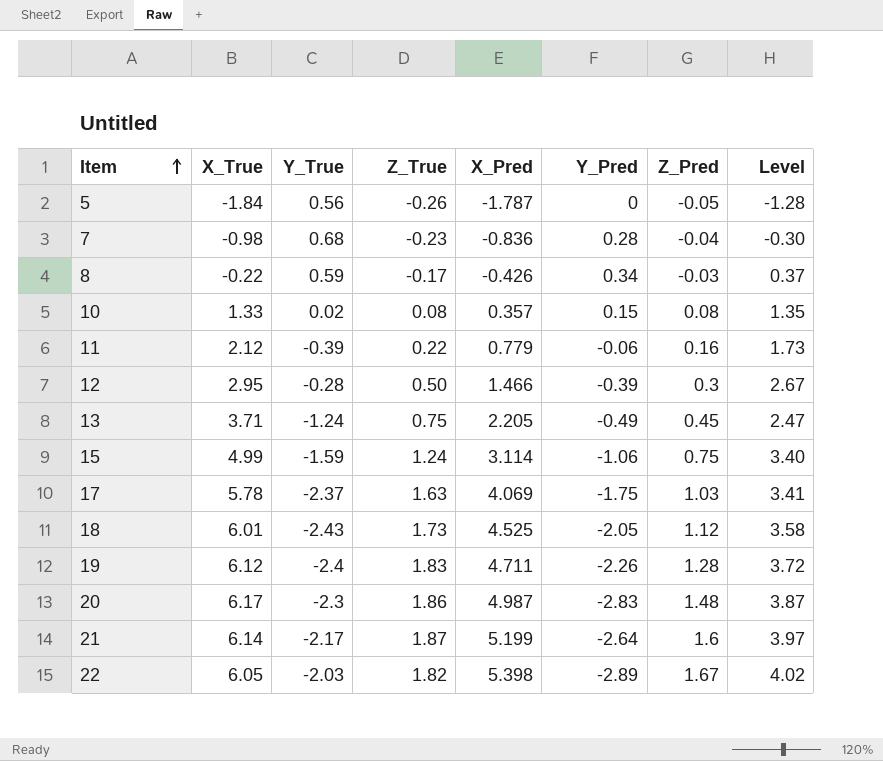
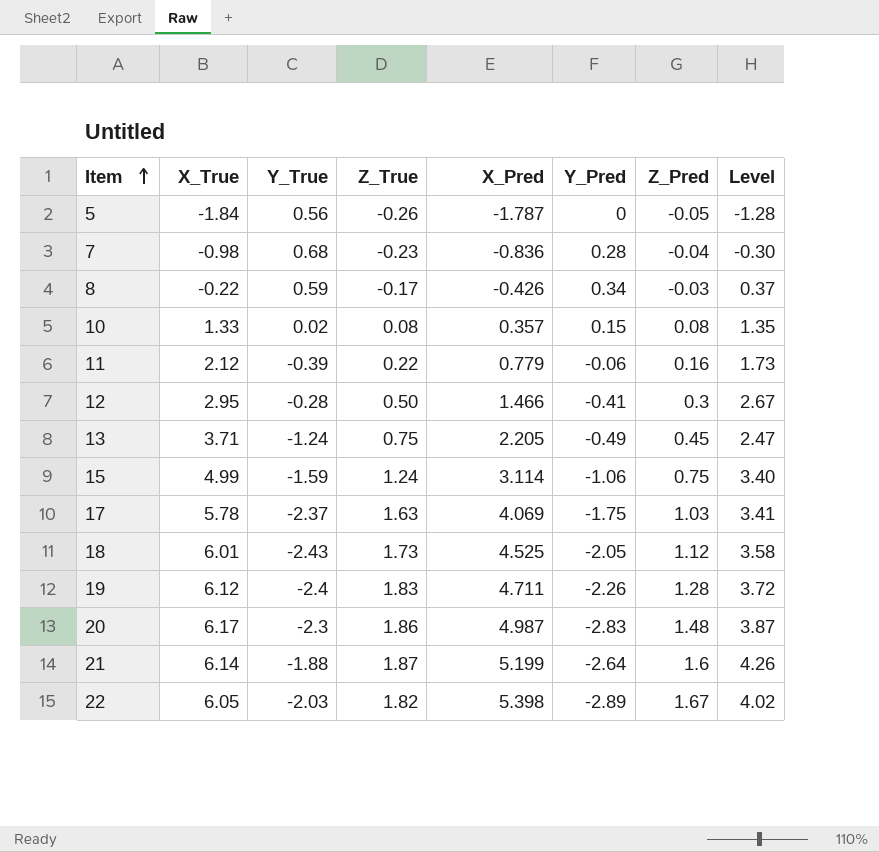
12 | Y_Pred: -0.39 -> -0.41
21 | Y_True: -2.17 -> -1.88
21 | Level: 3.97 -> 4.26

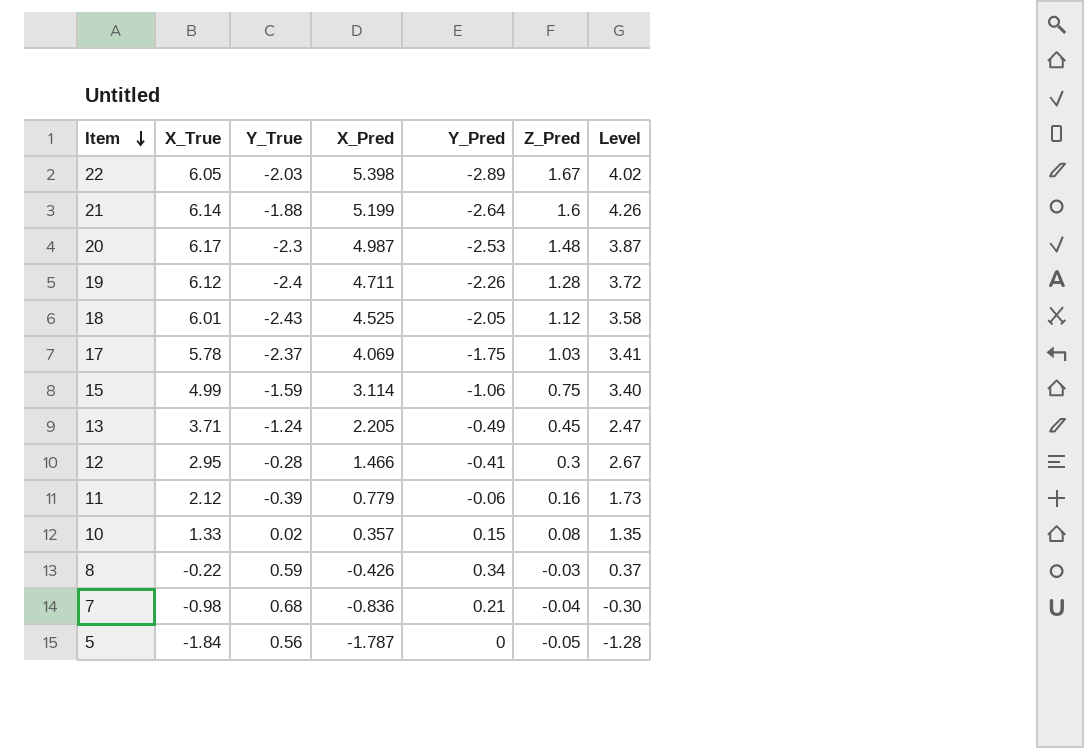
row order: Item ascending -> Item descending
column Z_True | position: 4 -> none
20 | Y_Pred: -2.83 -> -2.53
7 | Y_Pred: 0.28 -> 0.21

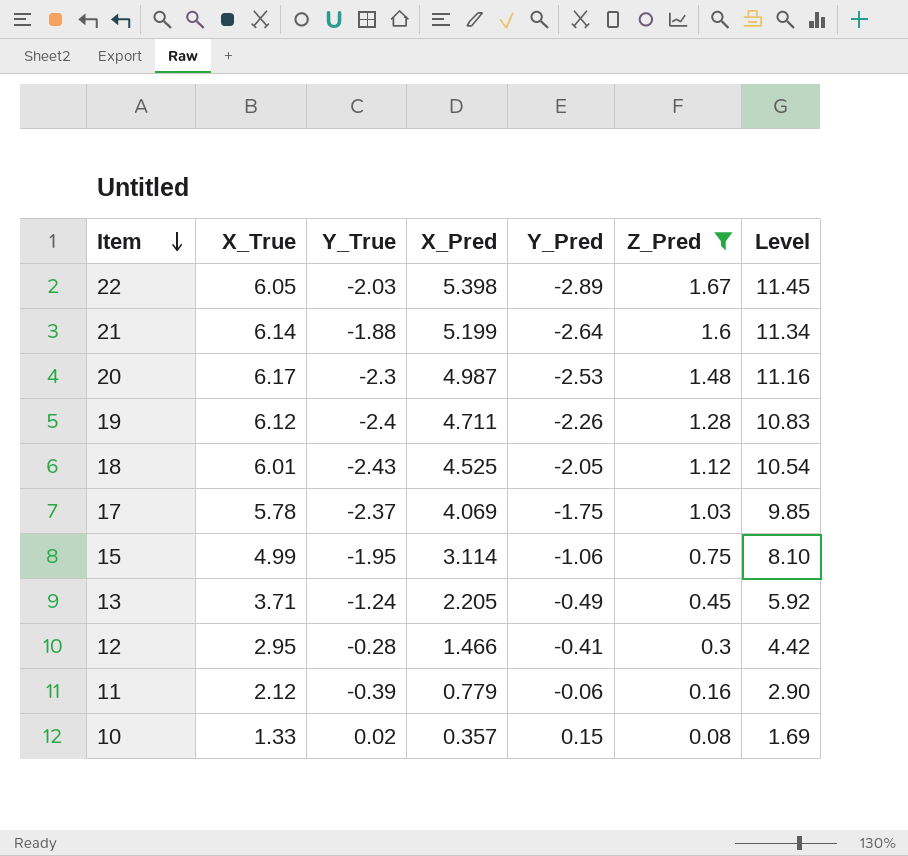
filter: none -> Z_Pred >= 0.08
column Level | formula: [X_True] + [Y_True] -> [X_True] + [X_Pred]
15 | Y_True: -1.59 -> -1.95

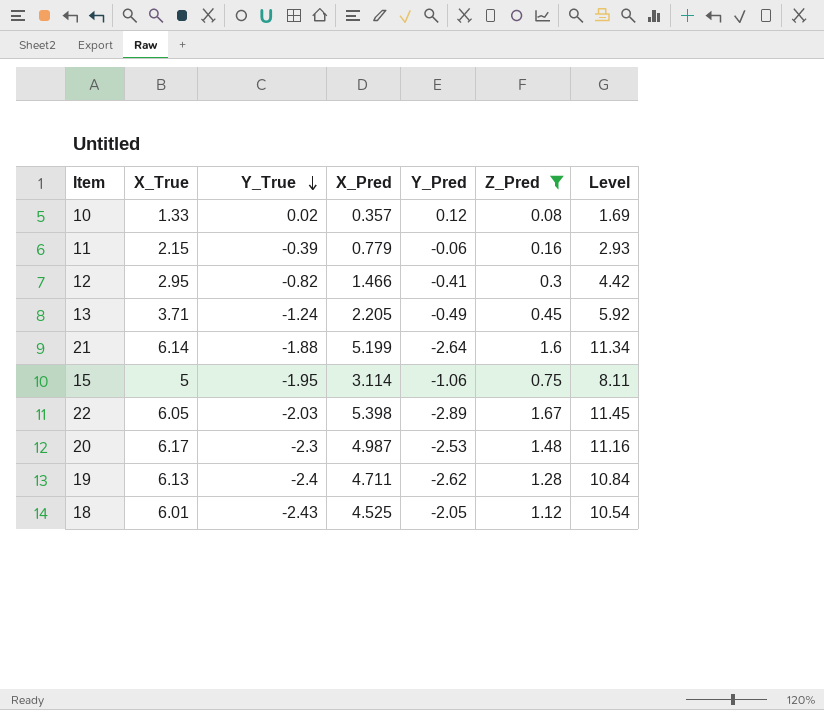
row order: Item descending -> Y_True descending
row 17: 5.78 | -2.37 | 4.069 | -1.75 | 1.03 | 9.85 -> none
10 | Y_Pred: 0.15 -> 0.12
11 | X_True: 2.12 -> 2.15
11 | Level: 2.90 -> 2.93
12 | Y_True: -0.28 -> -0.82
15 | X_True: 4.99 -> 5
15 | Level: 8.10 -> 8.11
19 | X_True: 6.12 -> 6.13
19 | Y_Pred: -2.26 -> -2.62
19 | Level: 10.83 -> 10.84

